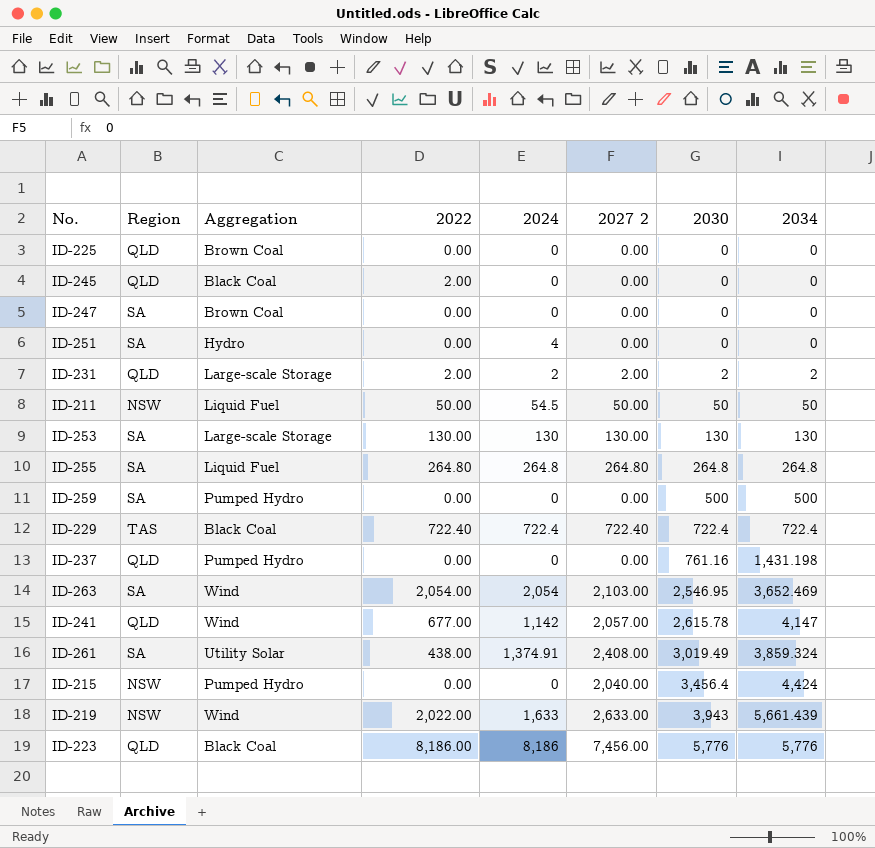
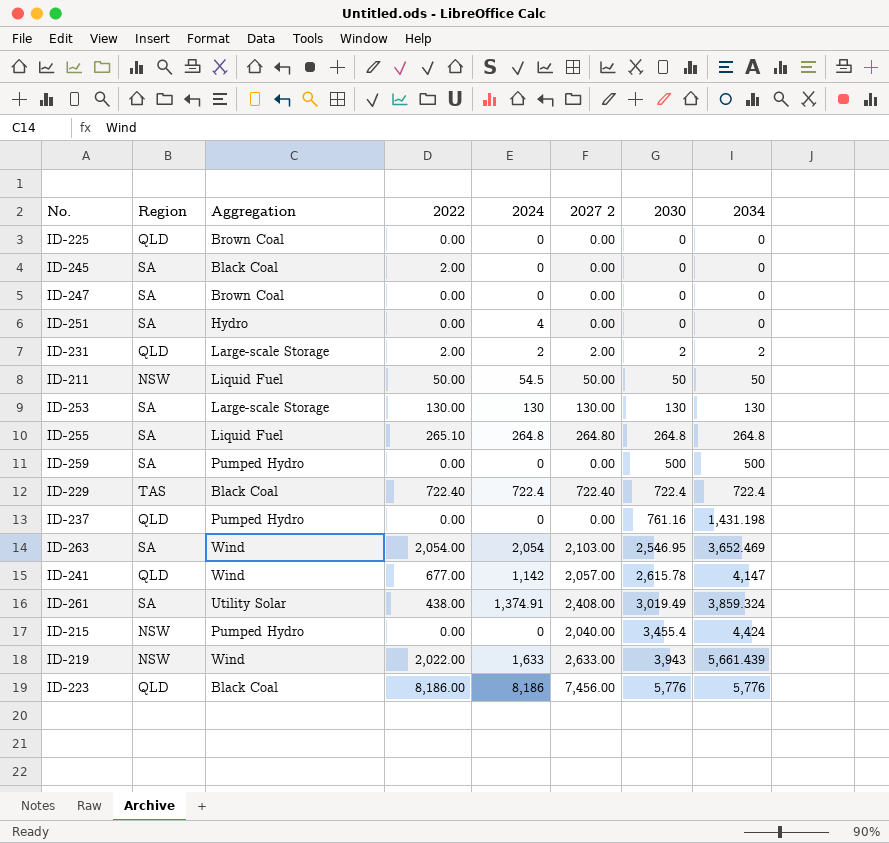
ID-245 | Region: QLD -> SA
ID-255 | 2022: 264.80 -> 265.10
ID-215 | 2030: 3,456.4 -> 3,455.4

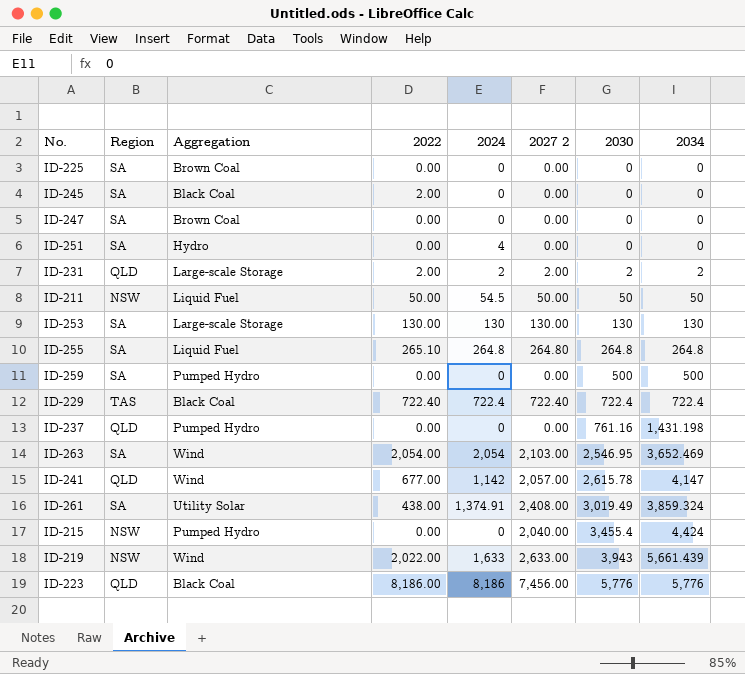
ID-225 | Region: QLD -> SA

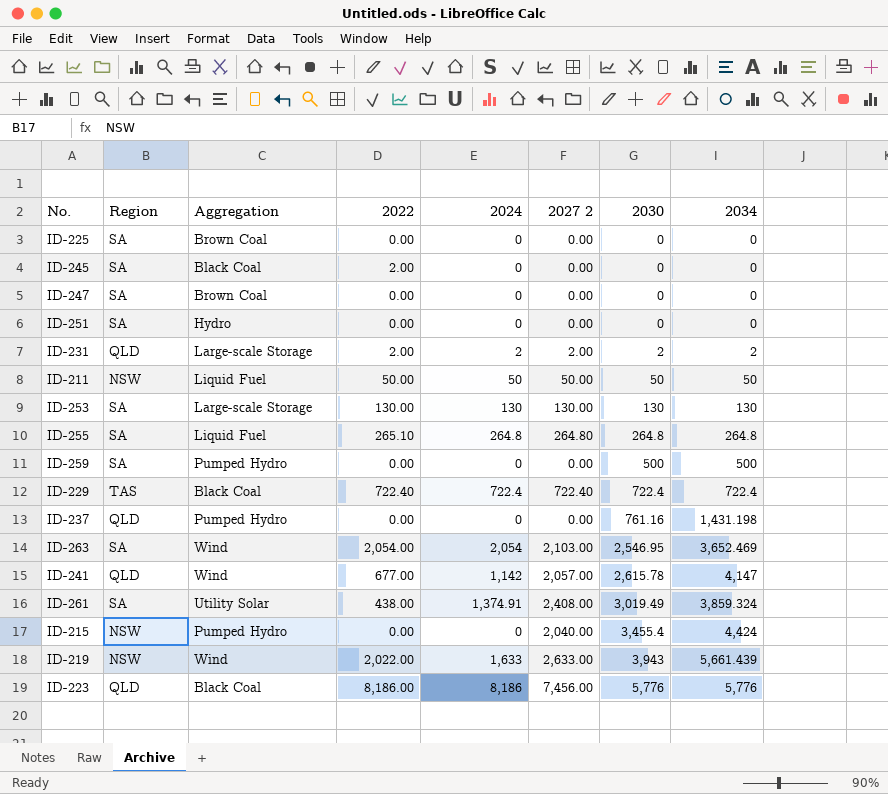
ID-251 | 2024: 4 -> 0
ID-211 | 2024: 54.5 -> 50

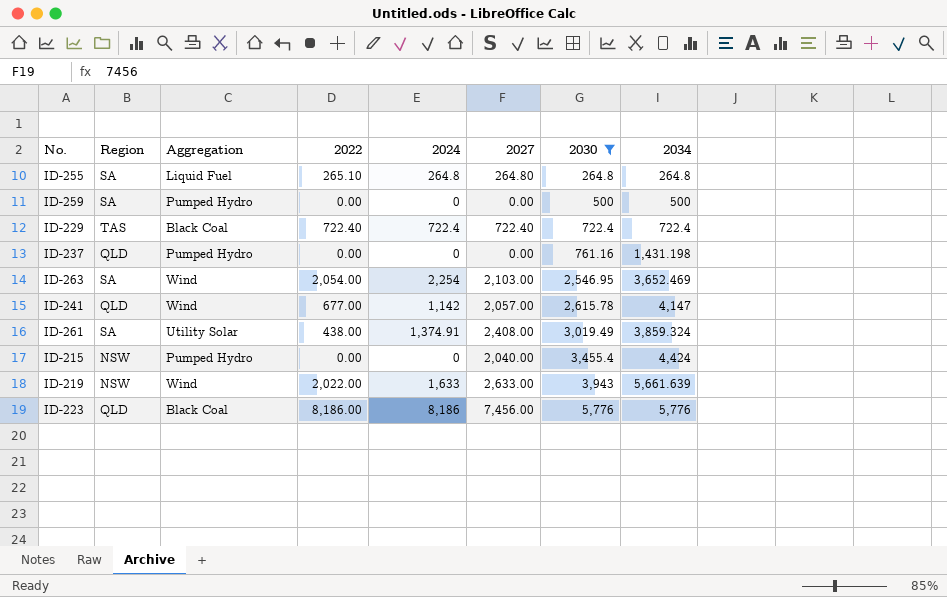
filter: none -> 2030 >= 264.8
column name: 2027 2 -> 2027
ID-263 | 2024: 2,054 -> 2,254
ID-219 | 2034: 5,661.439 -> 5,661.639

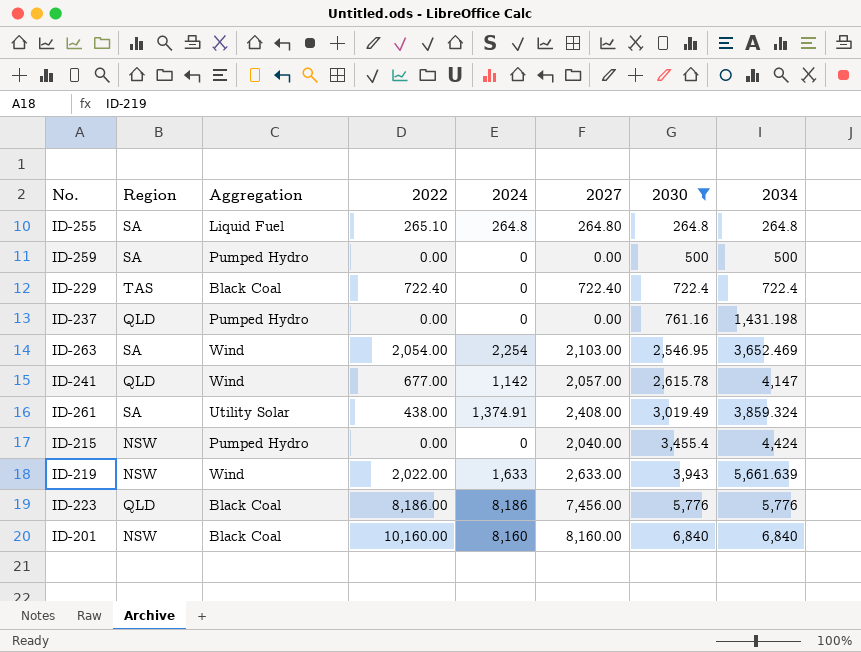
ID-229 | 2024: 722.4 -> 0
row ID-201: none -> NSW | Black Coal | 10,160.00 | 8,160 | 8,160.00 | 6,840 | 6,840

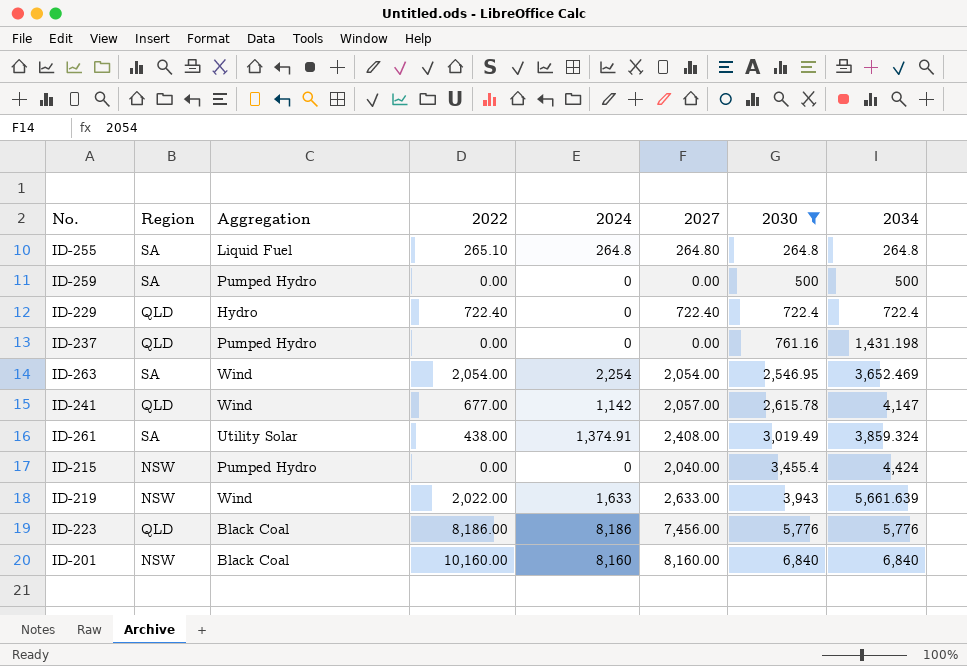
ID-229 | Region: TAS -> QLD
ID-229 | Aggregation: Black Coal -> Hydro
ID-263 | 2027: 2,103.00 -> 2,054.00

